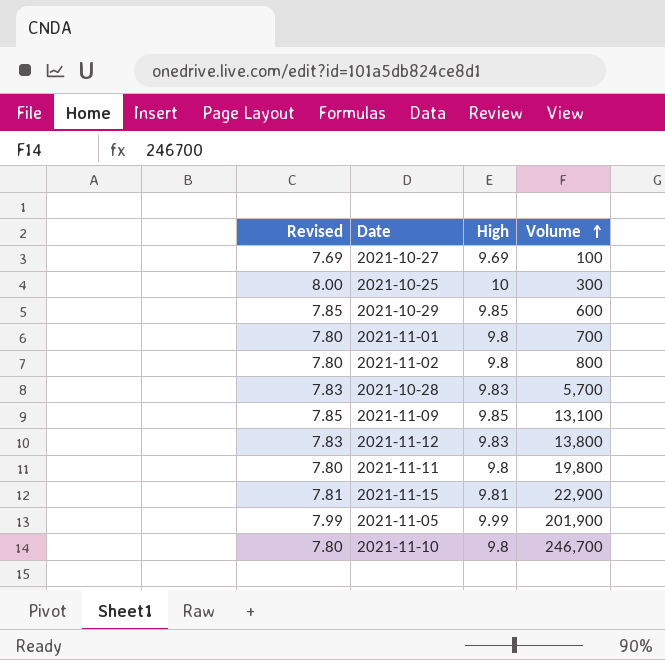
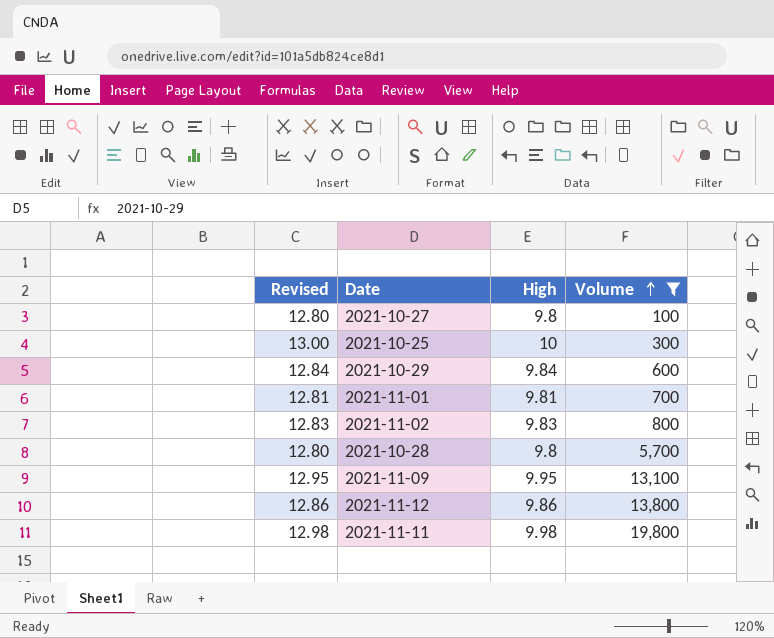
filter: none -> Volume <= 19,800
column Revised | formula: [High] - 2 -> [High] + 3
2021-10-27 | High: 9.69 -> 9.8
2021-10-29 | High: 9.85 -> 9.84
2021-11-01 | High: 9.8 -> 9.81
2021-11-02 | High: 9.8 -> 9.83
2021-10-28 | High: 9.83 -> 9.8
2021-11-09 | High: 9.85 -> 9.95
2021-11-12 | High: 9.83 -> 9.86
2021-11-11 | High: 9.8 -> 9.98

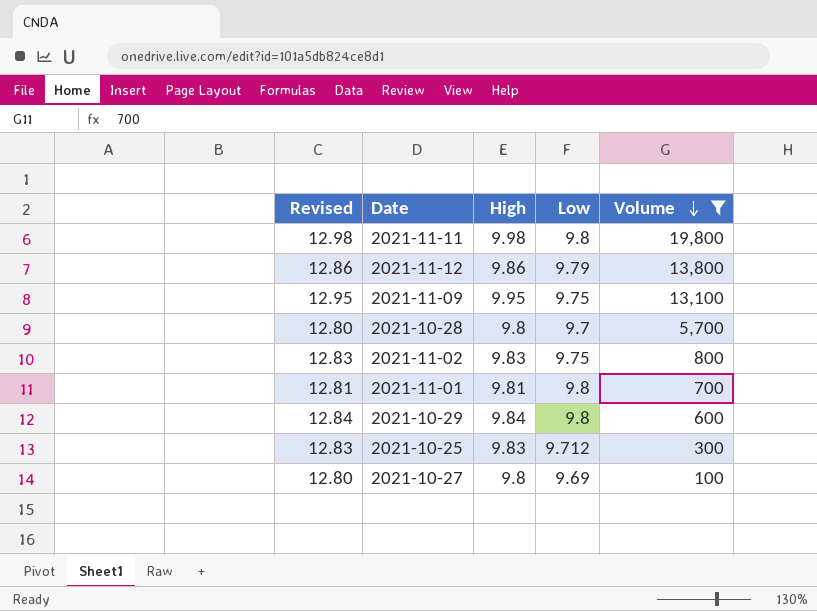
row order: Volume ascending -> Volume descending
column Low | position: none -> 4
2021-10-25 | Revised: 13.00 -> 12.83
2021-10-25 | High: 10 -> 9.83

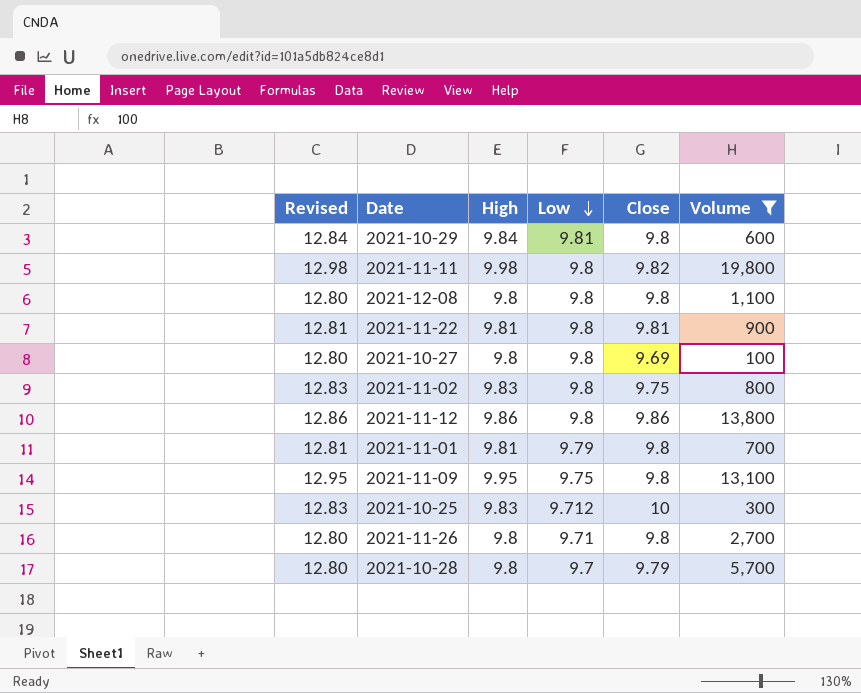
row order: Volume descending -> Low descending
column Close | position: none -> 5
2021-10-29 | Low: 9.8 -> 9.81
row 2021-12-08: none -> 12.80 | 9.8 | 9.8 | 9.8 | 1,100
row 2021-11-22: none -> 12.81 | 9.81 | 9.8 | 9.81 | 900
2021-10-27 | Low: 9.69 -> 9.8
2021-11-02 | Low: 9.75 -> 9.8
2021-11-12 | Low: 9.79 -> 9.8
2021-11-01 | Low: 9.8 -> 9.79
row 2021-11-26: none -> 12.80 | 9.8 | 9.71 | 9.8 | 2,700

